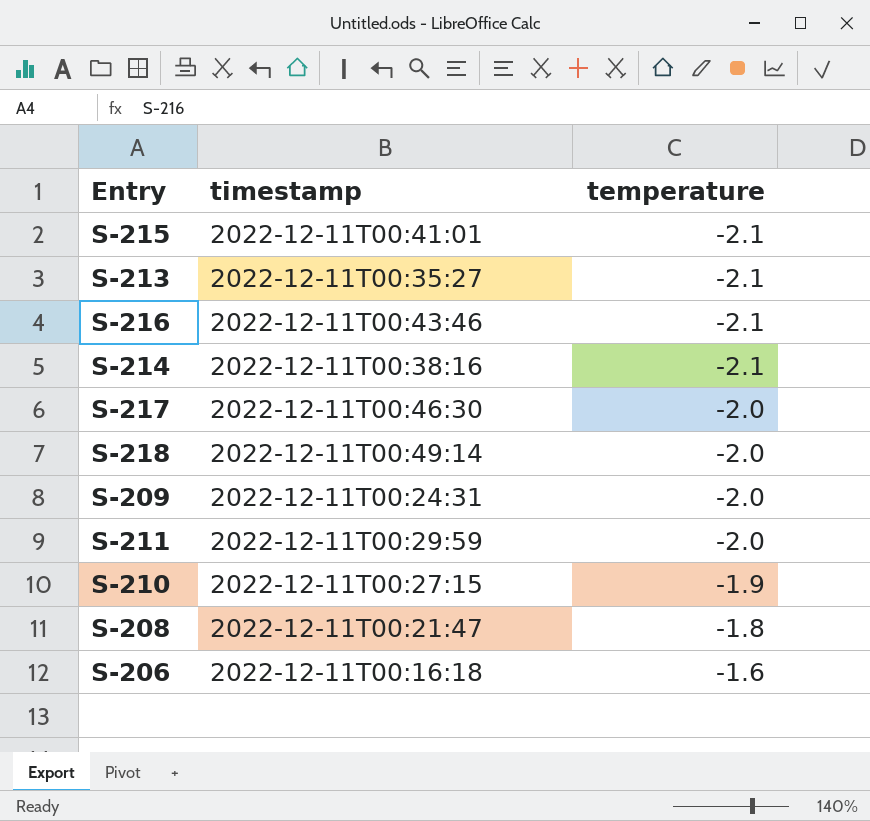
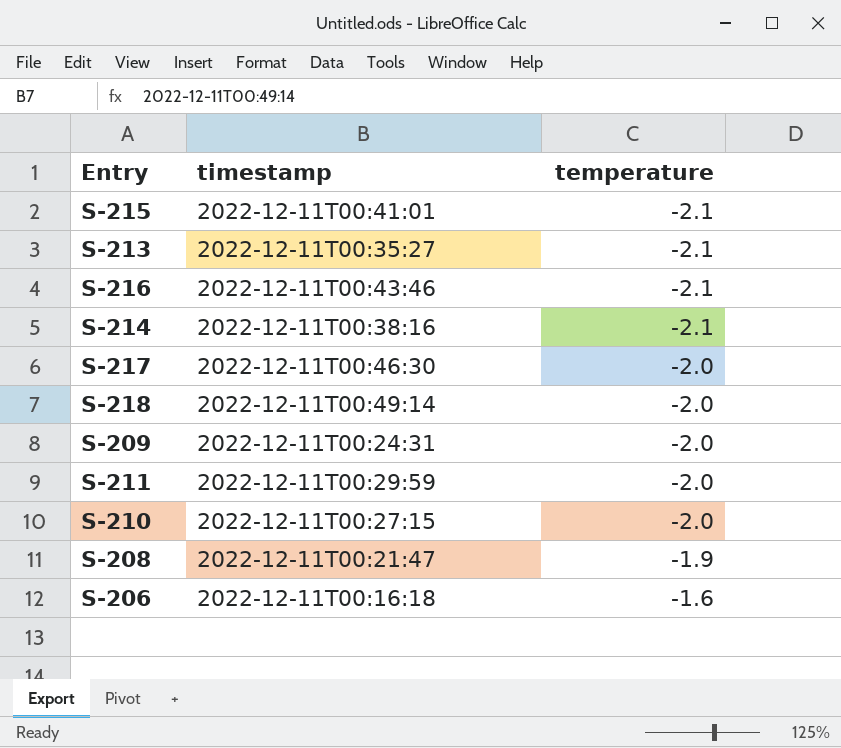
S-210 | temperature: -1.9 -> -2.0
S-208 | temperature: -1.8 -> -1.9

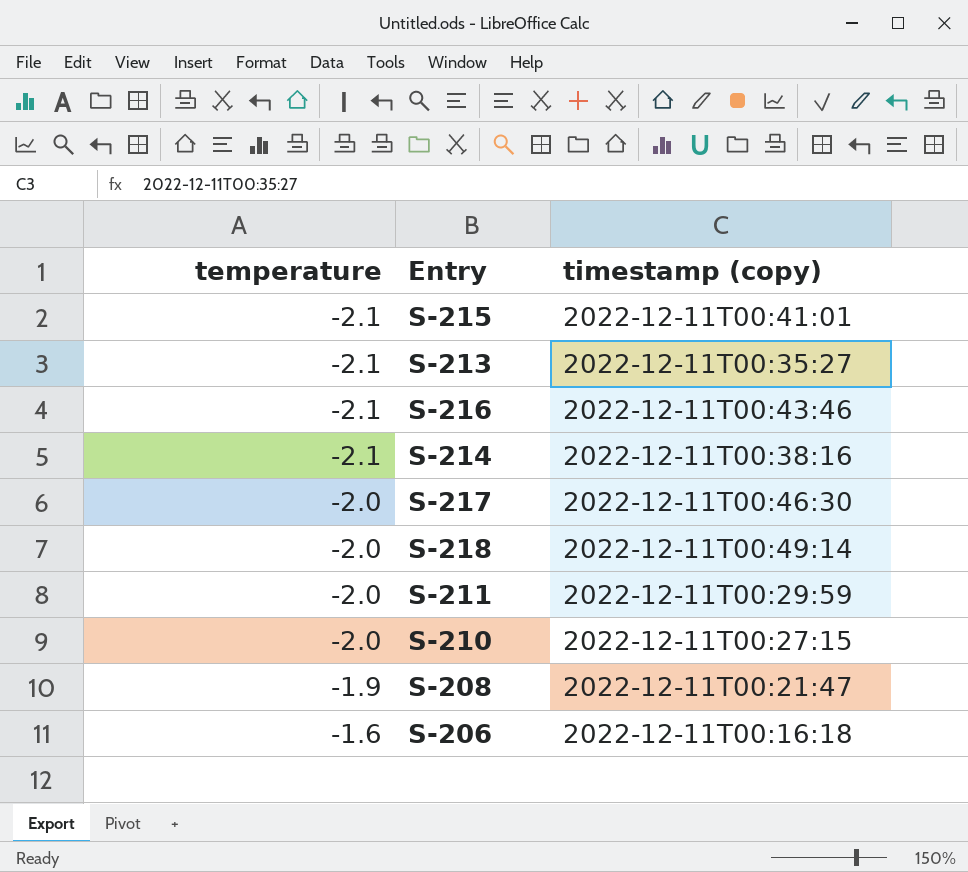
column temperature | position: 3 -> 1
column name: timestamp -> timestamp (copy)
row S-209: 2022-12-11T00:24:31 | -2.0 -> none

